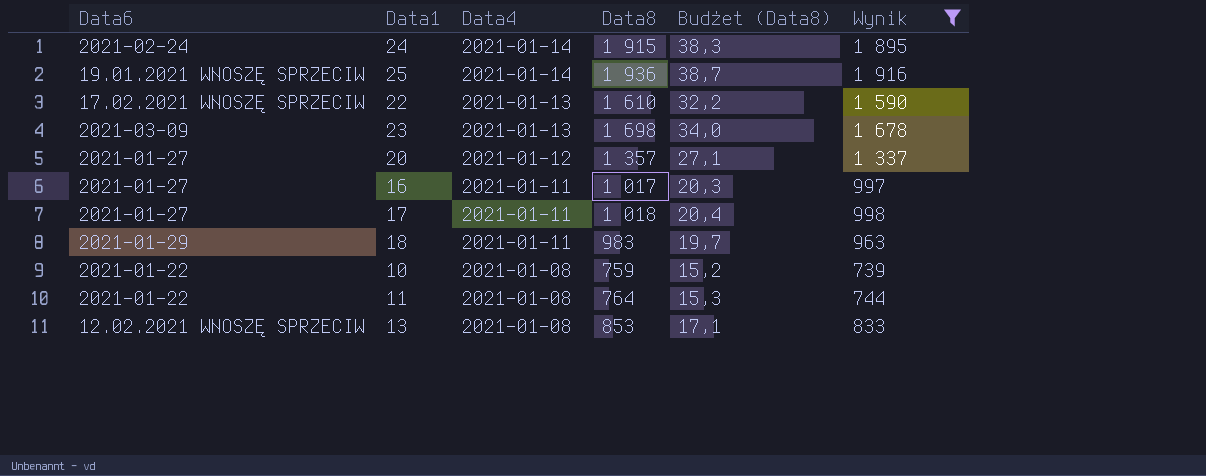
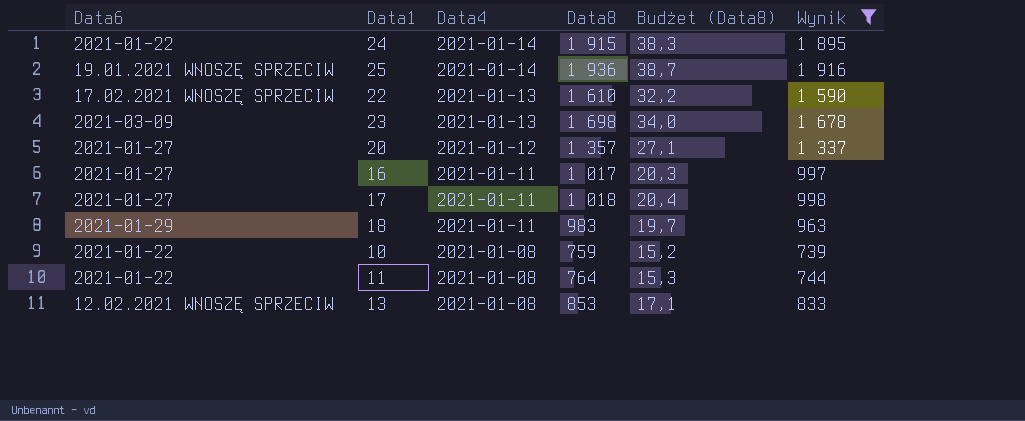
24 | Data6: 2021-02-24 -> 2021-01-22

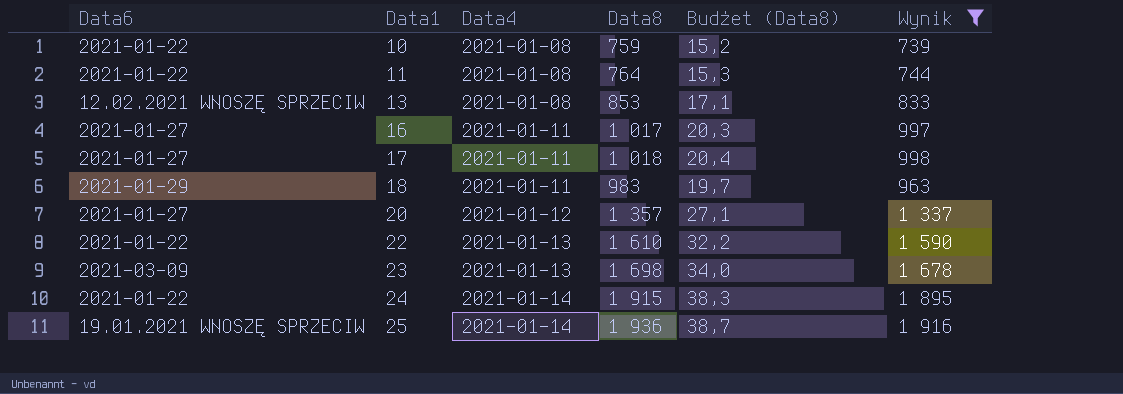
row order: Data4 descending -> Data1 ascending
22 | Data6: 17.02.2021 WNOSZĘ SPRZECIW -> 2021-01-22

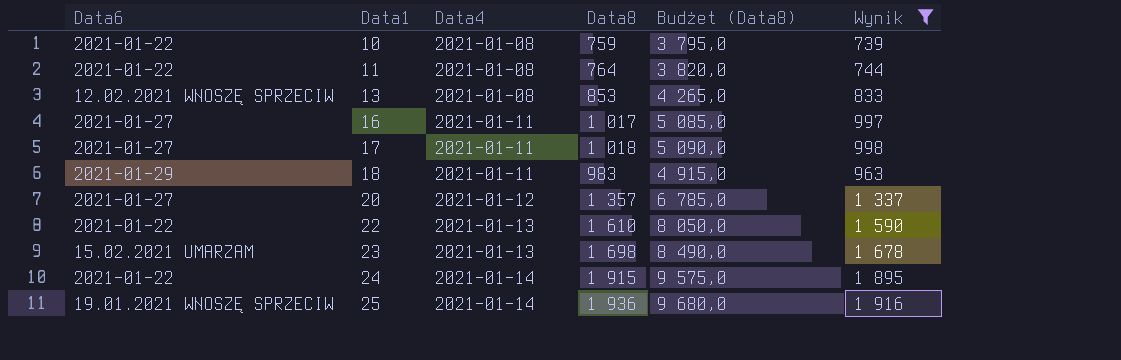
column Budżet (Data8) | formula: [Data8] * 0,02 -> [Data8] * 5
23 | Data6: 2021-03-09 -> 15.02.2021 UMARZAM

